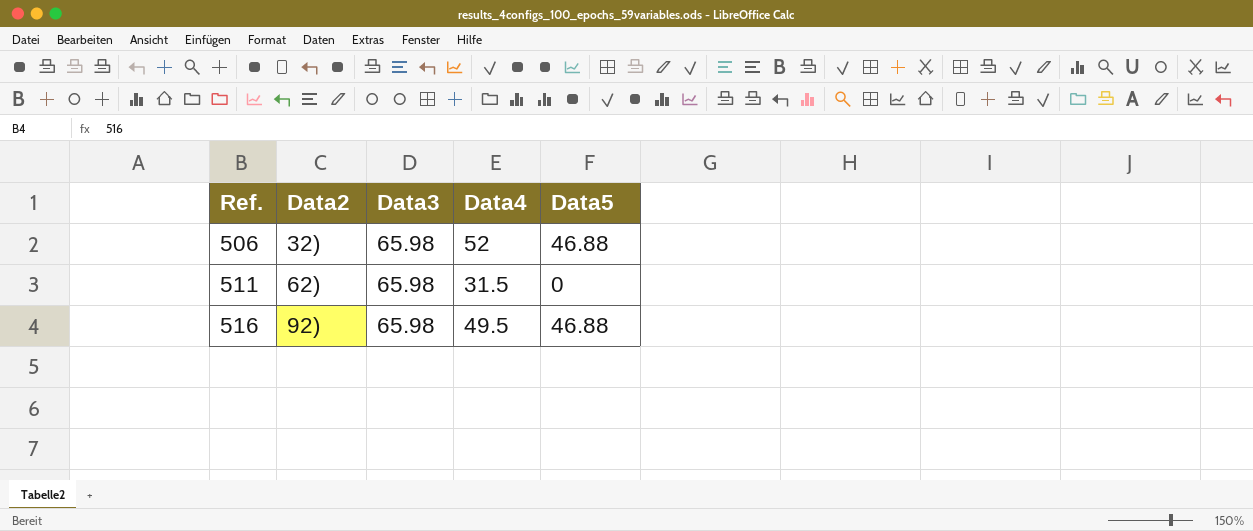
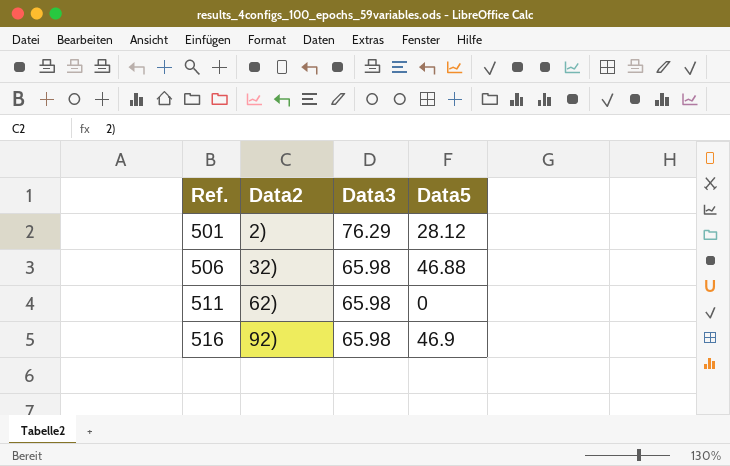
column Data4 | position: 4 -> none
row 501: none -> 2) | 76.29 | 28.12
516 | Data5: 46.88 -> 46.9

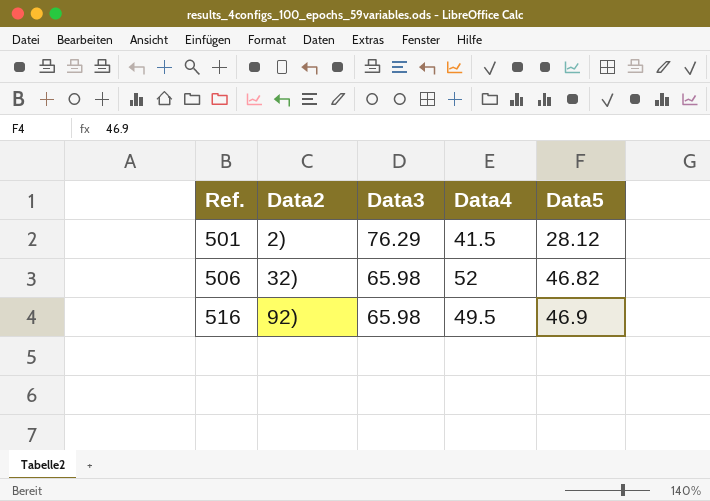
column Data4 | position: none -> 4
row 511: 62) | 65.98 | 0 -> none
506 | Data5: 46.88 -> 46.82

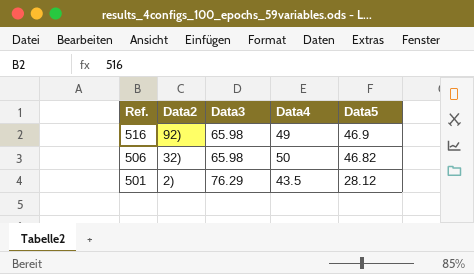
row order: Ref. ascending -> Ref. descending
516 | Data4: 49.5 -> 49
506 | Data4: 52 -> 50
501 | Data4: 41.5 -> 43.5

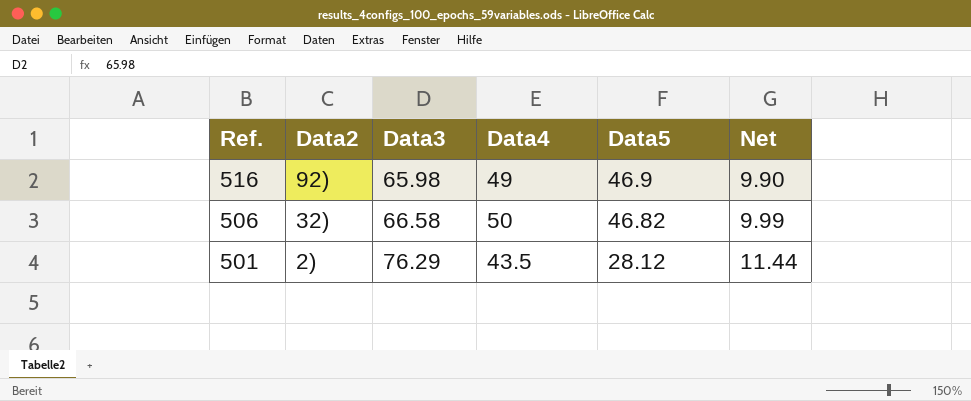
column Net | formula: none -> [Data3] * 0.15
506 | Data3: 65.98 -> 66.58

